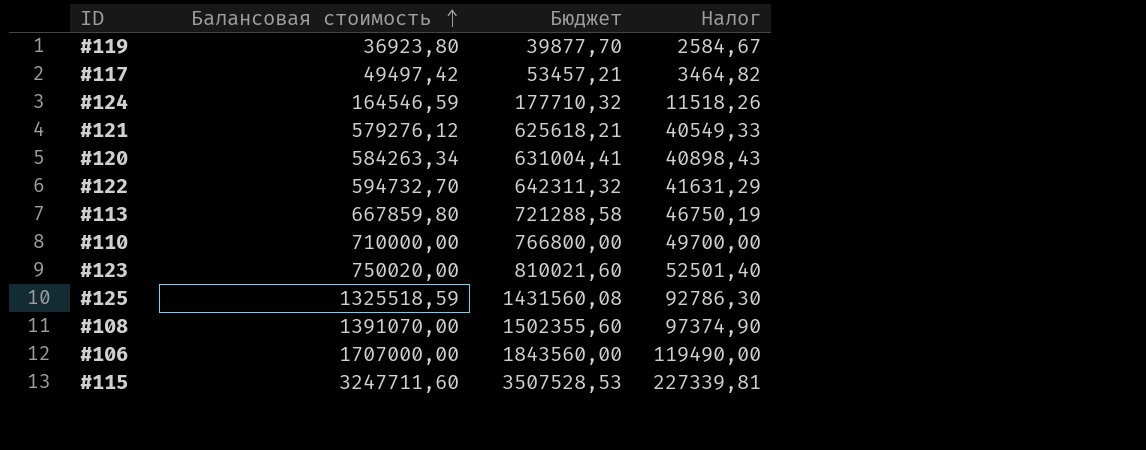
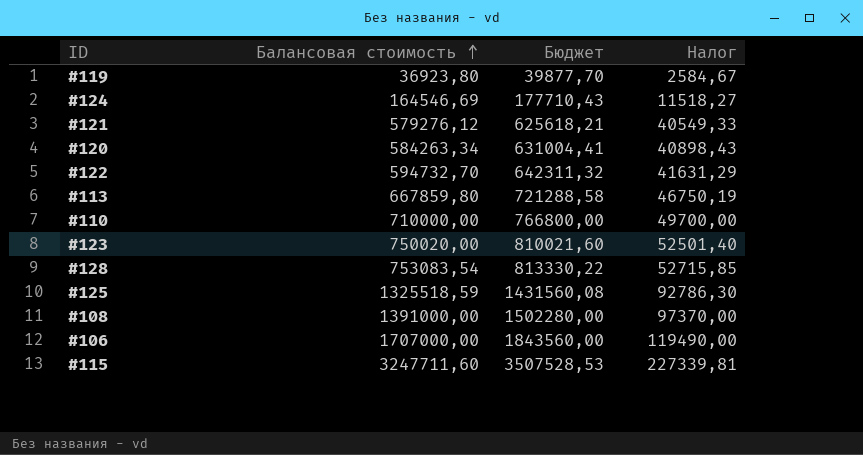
row #117: 49497,42 | 53457,21 | 3464,82 -> none
#124 | Балансовая стоимость: 164546,59 -> 164546,69
#124 | Бюджет: 177710,32 -> 177710,43
#124 | Налог: 11518,26 -> 11518,27
row #128: none -> 753083,54 | 813330,22 | 52715,85
#108 | Балансовая стоимость: 1391070,00 -> 1391000,00
#108 | Бюджет: 1502355,60 -> 1502280,00
#108 | Налог: 97374,90 -> 97370,00

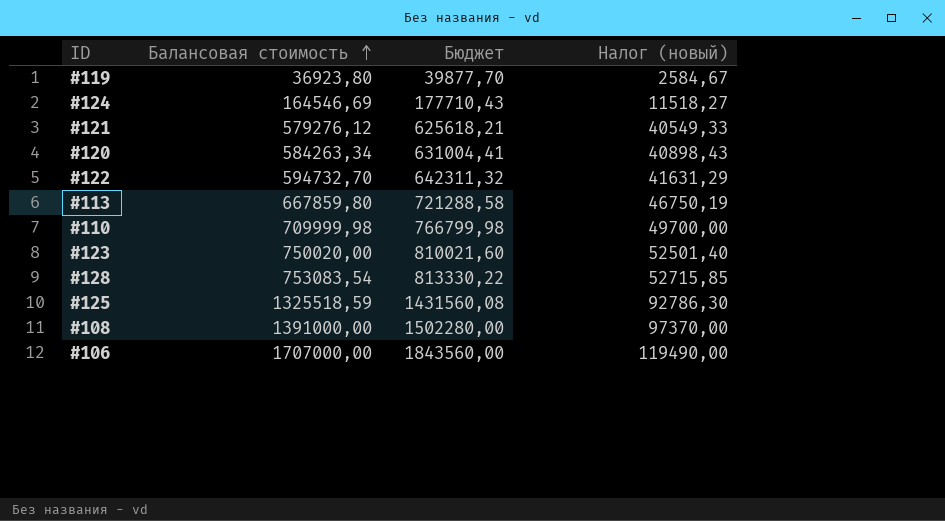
column name: Налог -> Налог (новый)
row #115: 3247711,60 | 3507528,53 | 227339,81 -> none
#110 | Балансовая стоимость: 710000,00 -> 709999,98
#110 | Бюджет: 766800,00 -> 766799,98

